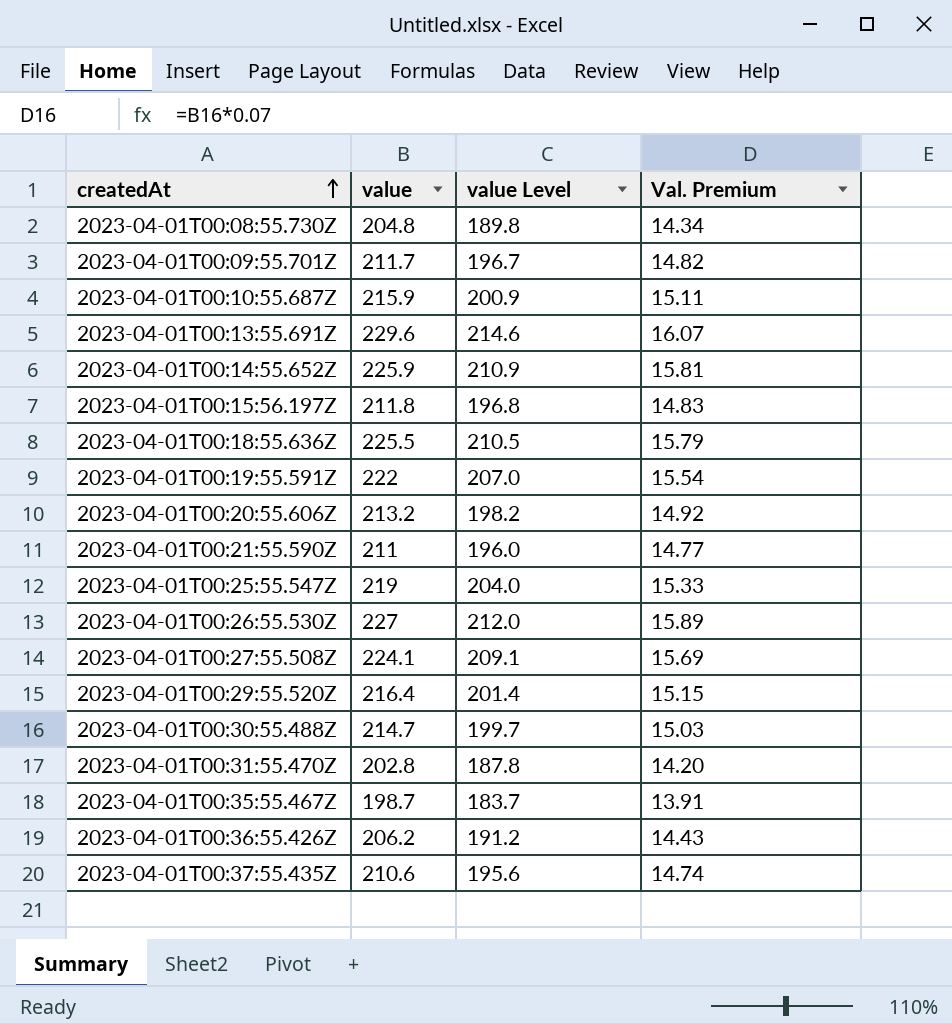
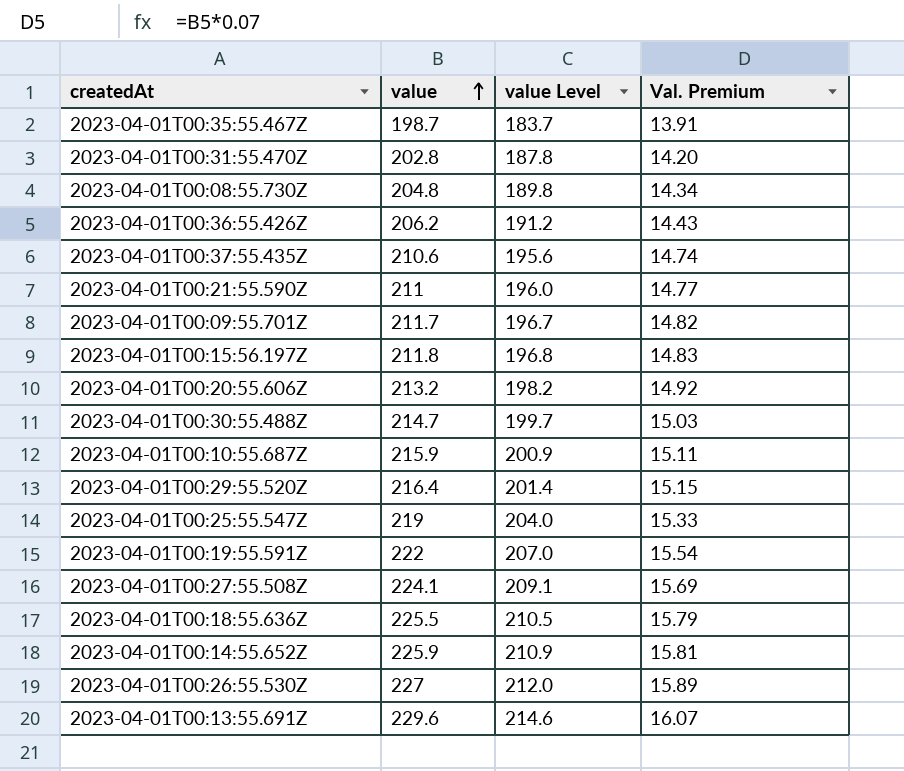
row order: createdAt ascending -> value ascending

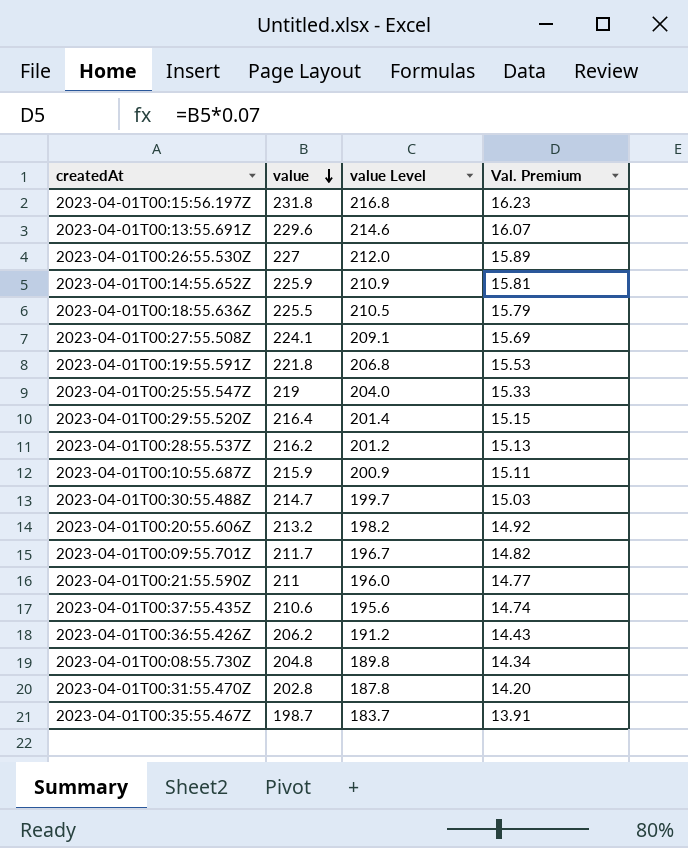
row order: value ascending -> value descending
2023-04-01T00:15:56.197Z | value: 211.8 -> 231.8
2023-04-01T00:15:56.197Z | value Level: 196.8 -> 216.8
2023-04-01T00:15:56.197Z | Val. Premium: 14.83 -> 16.23
2023-04-01T00:19:55.591Z | value: 222 -> 221.8
2023-04-01T00:19:55.591Z | value Level: 207.0 -> 206.8
2023-04-01T00:19:55.591Z | Val. Premium: 15.54 -> 15.53
row 2023-04-01T00:28:55.537Z: none -> 216.2 | 201.2 | 15.13

